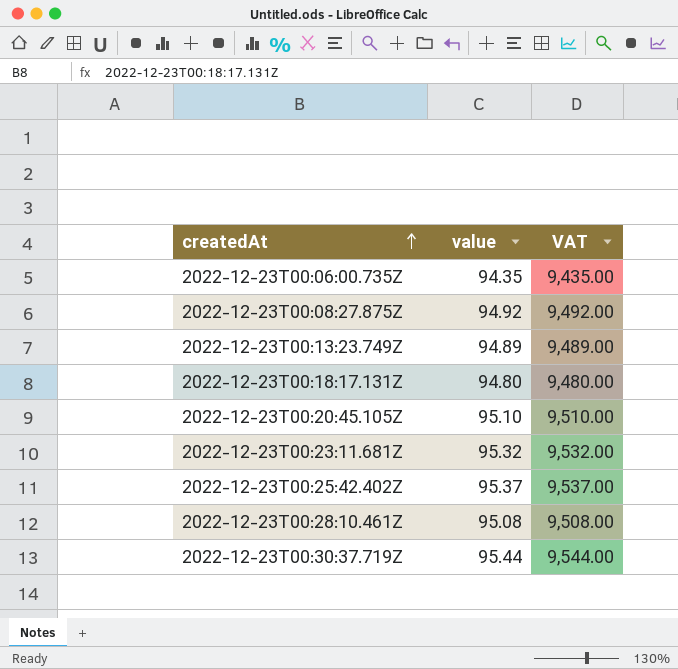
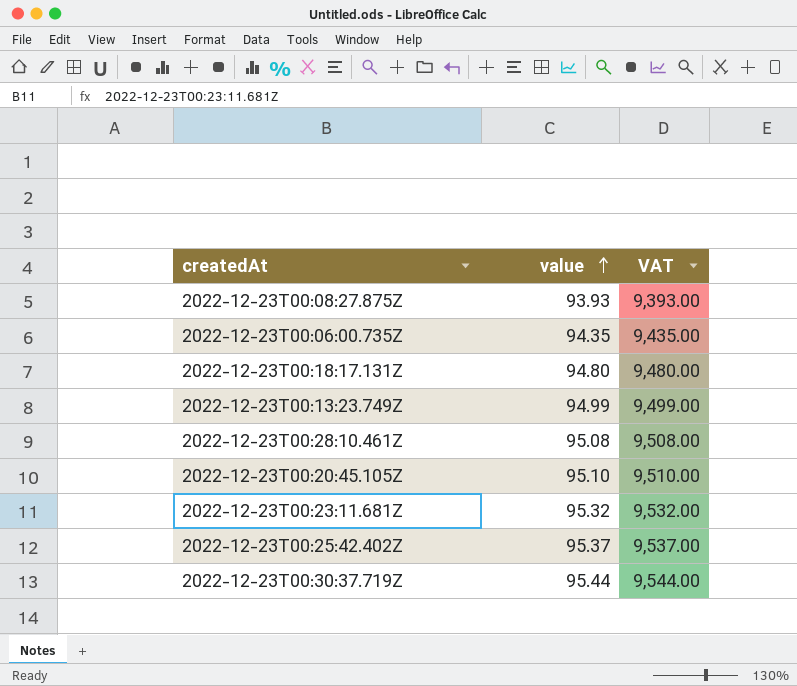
row order: createdAt ascending -> value ascending
2022-12-23T00:08:27.875Z | value: 94.92 -> 93.93
2022-12-23T00:08:27.875Z | VAT: 9,492.00 -> 9,393.00
2022-12-23T00:13:23.749Z | value: 94.89 -> 94.99
2022-12-23T00:13:23.749Z | VAT: 9,489.00 -> 9,499.00

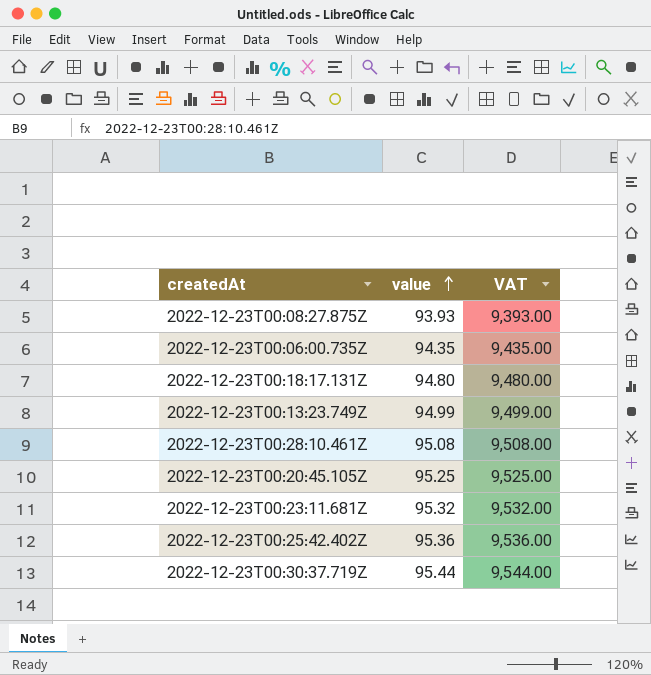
2022-12-23T00:20:45.105Z | value: 95.10 -> 95.25
2022-12-23T00:20:45.105Z | VAT: 9,510.00 -> 9,525.00
2022-12-23T00:25:42.402Z | value: 95.37 -> 95.36
2022-12-23T00:25:42.402Z | VAT: 9,537.00 -> 9,536.00

